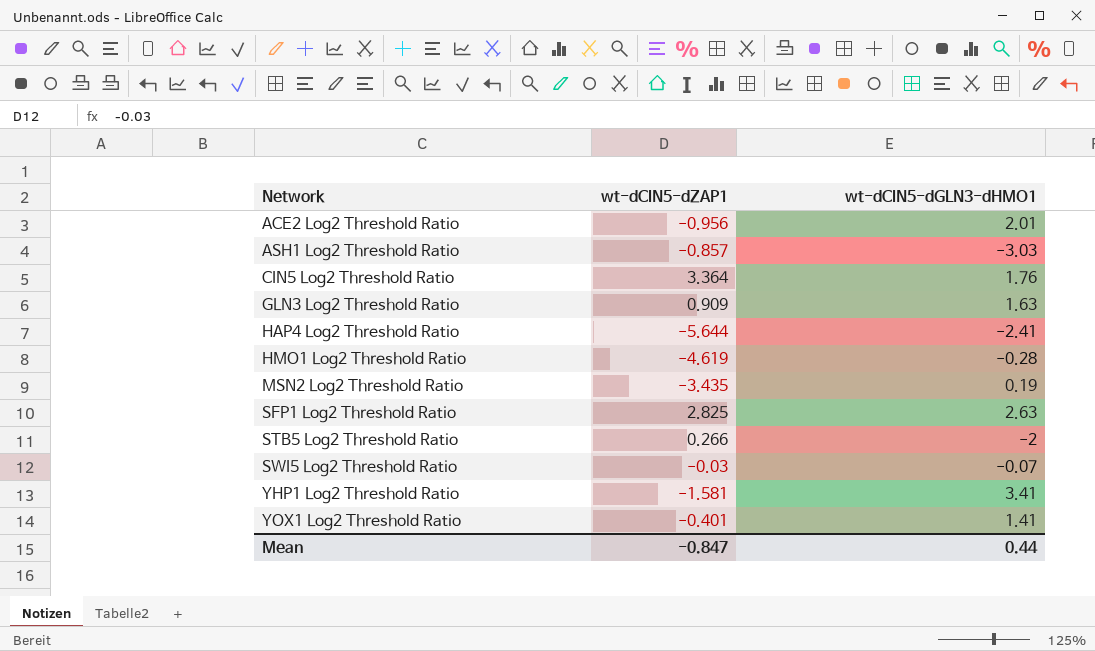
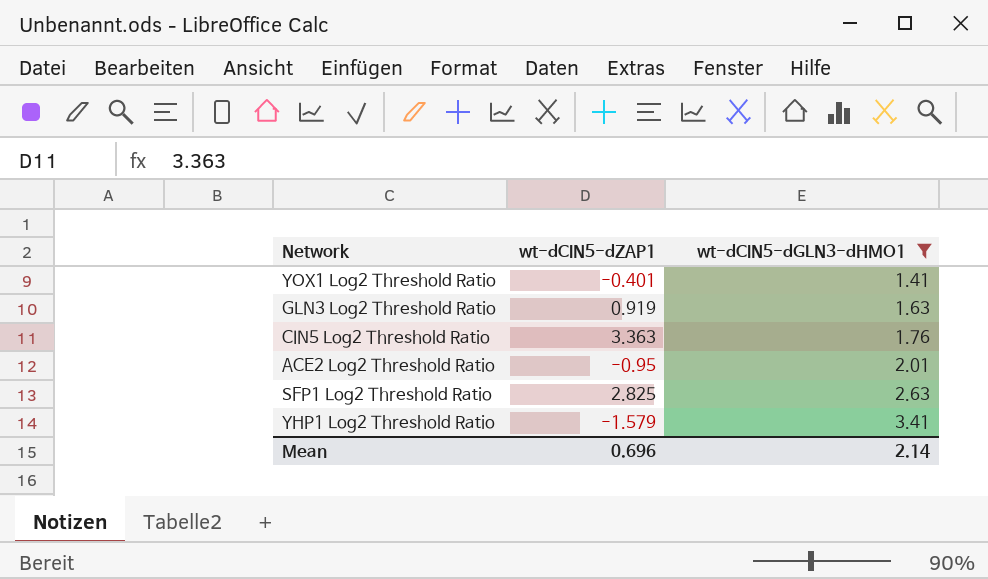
filter: none -> wt-dCIN5-dGLN3-dHMO1 >= 1.41
row order: Network ascending -> wt-dCIN5-dGLN3-dHMO1 ascending
GLN3 Log2 Threshold Ratio | wt-dCIN5-dZAP1: 0.909 -> 0.919
CIN5 Log2 Threshold Ratio | wt-dCIN5-dZAP1: 3.364 -> 3.363
ACE2 Log2 Threshold Ratio | wt-dCIN5-dZAP1: -0.956 -> -0.95
YHP1 Log2 Threshold Ratio | wt-dCIN5-dZAP1: -1.581 -> -1.579
Mean | wt-dCIN5-dZAP1: -0.847 -> 0.696
Mean | wt-dCIN5-dGLN3-dHMO1: 0.44 -> 2.14

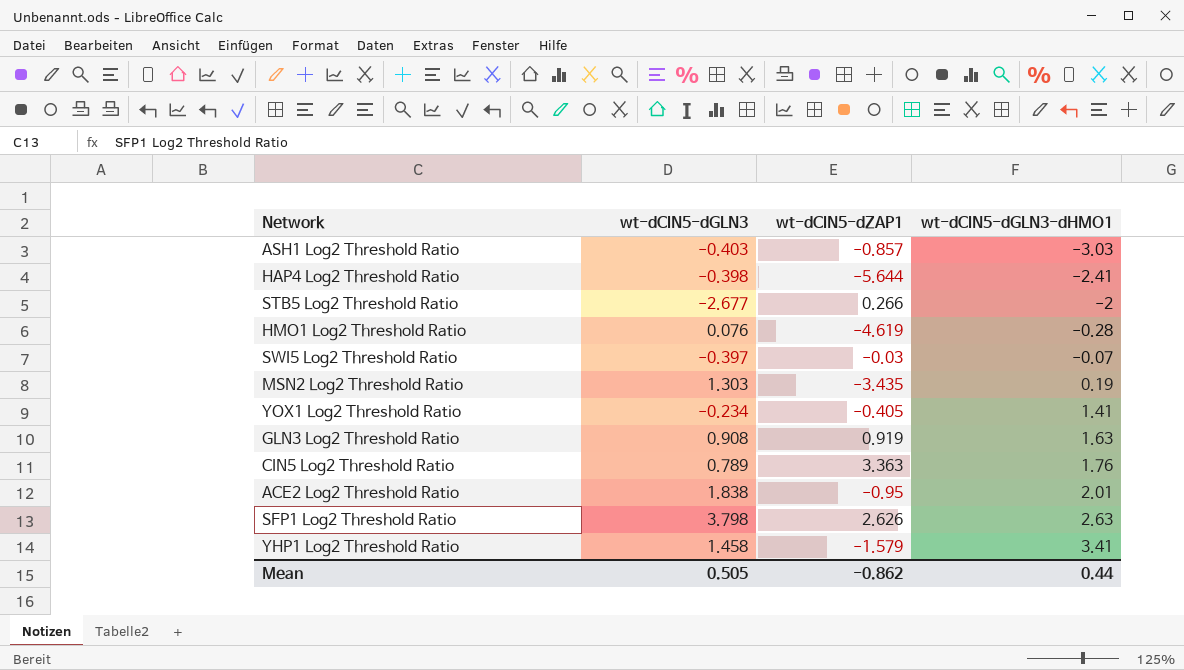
filter: wt-dCIN5-dGLN3-dHMO1 >= 1.41 -> none
column wt-dCIN5-dGLN3 | position: none -> 2
YOX1 Log2 Threshold Ratio | wt-dCIN5-dZAP1: -0.401 -> -0.405
SFP1 Log2 Threshold Ratio | wt-dCIN5-dZAP1: 2.825 -> 2.626
Mean | wt-dCIN5-dZAP1: 0.696 -> -0.862
Mean | wt-dCIN5-dGLN3-dHMO1: 2.14 -> 0.44

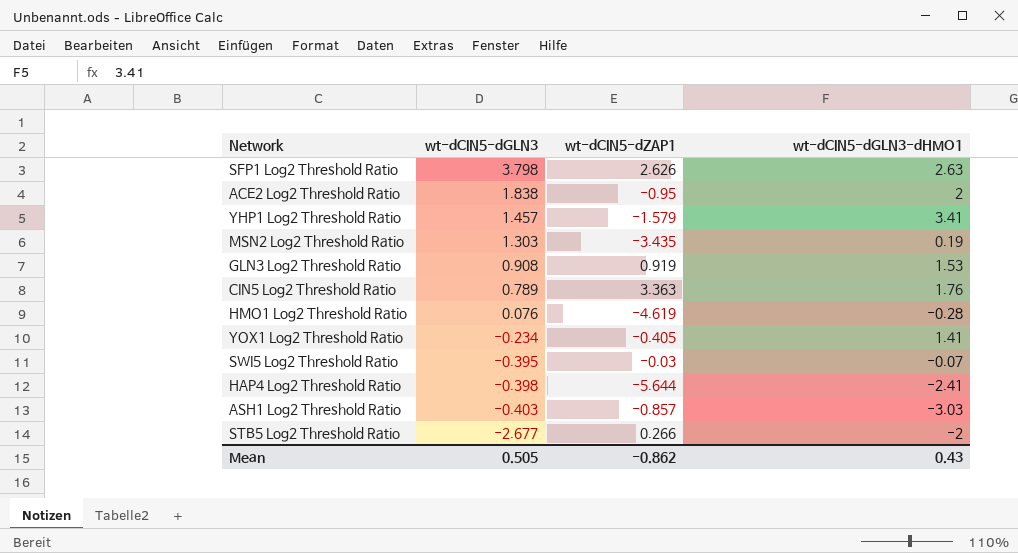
row order: wt-dCIN5-dGLN3-dHMO1 ascending -> wt-dCIN5-dGLN3 descending
ACE2 Log2 Threshold Ratio | wt-dCIN5-dGLN3-dHMO1: 2.01 -> 2
YHP1 Log2 Threshold Ratio | wt-dCIN5-dGLN3: 1.458 -> 1.457
GLN3 Log2 Threshold Ratio | wt-dCIN5-dGLN3-dHMO1: 1.63 -> 1.53
SWI5 Log2 Threshold Ratio | wt-dCIN5-dGLN3: -0.397 -> -0.395
Mean | wt-dCIN5-dGLN3-dHMO1: 0.44 -> 0.43

